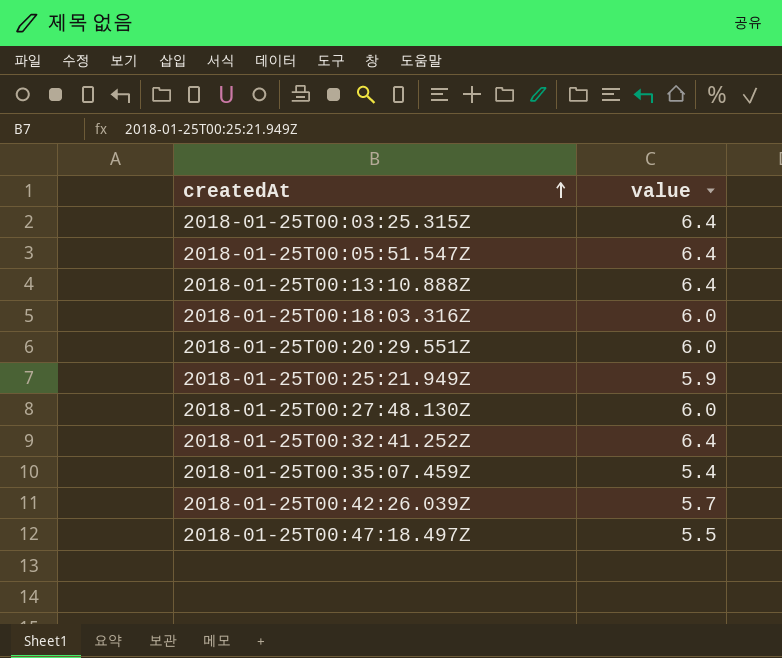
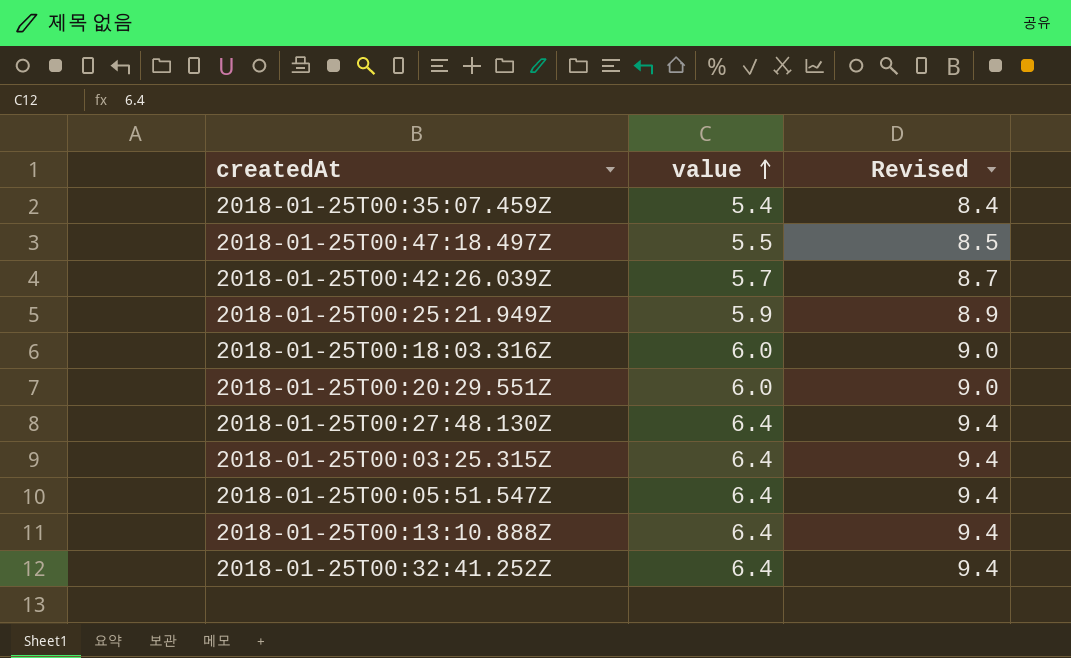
row order: createdAt ascending -> value ascending
column Revised | formula: none -> [value] + 3
2018-01-25T00:27:48.130Z | value: 6.0 -> 6.4

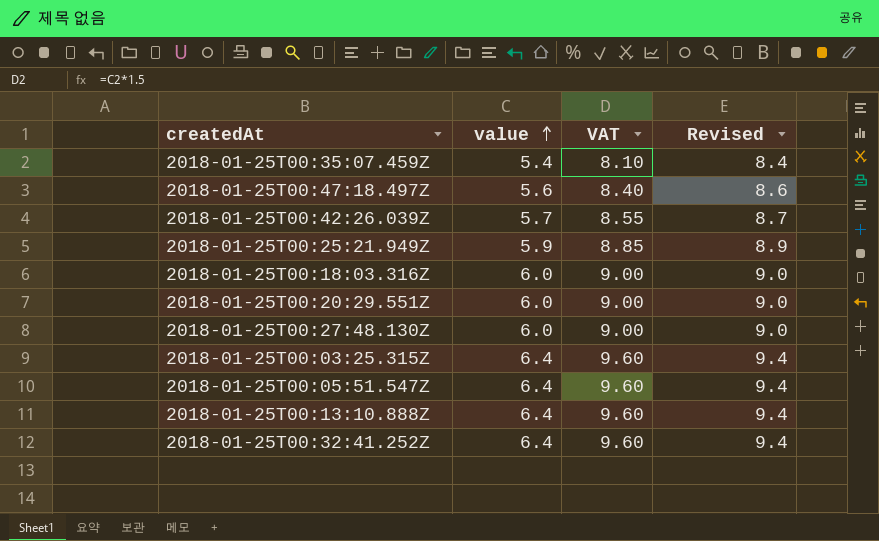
column VAT | formula: none -> [value] * 1.5
2018-01-25T00:47:18.497Z | value: 5.5 -> 5.6
2018-01-25T00:47:18.497Z | Revised: 8.5 -> 8.6
2018-01-25T00:27:48.130Z | value: 6.4 -> 6.0
2018-01-25T00:27:48.130Z | Revised: 9.4 -> 9.0

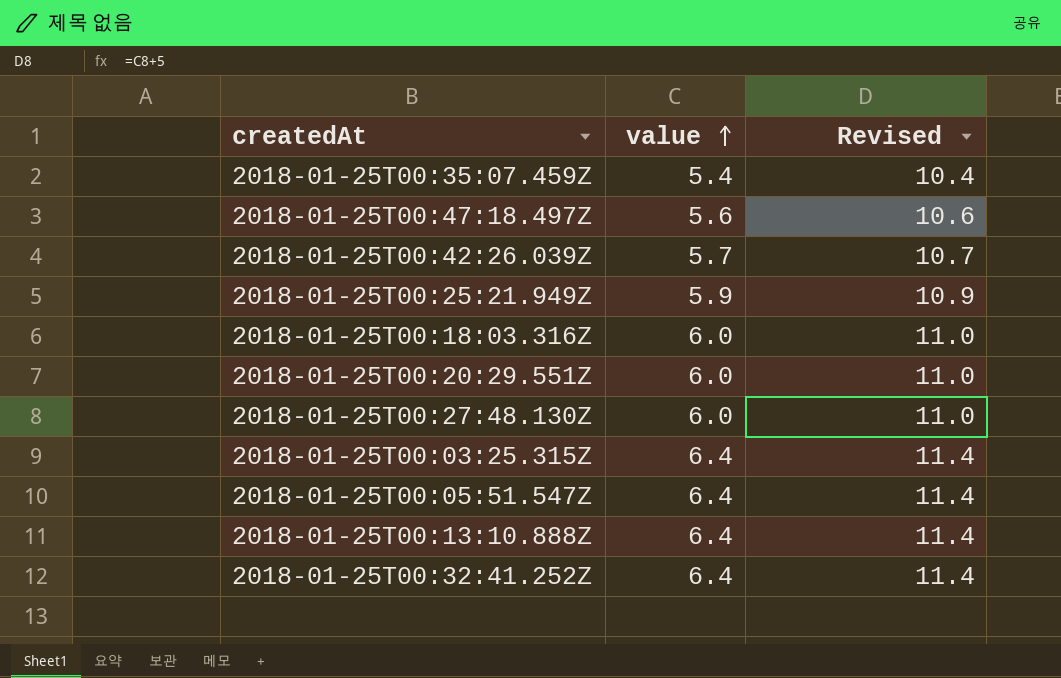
column VAT | formula: [value] * 1.5 -> none
column Revised | formula: [value] + 3 -> [value] + 5

